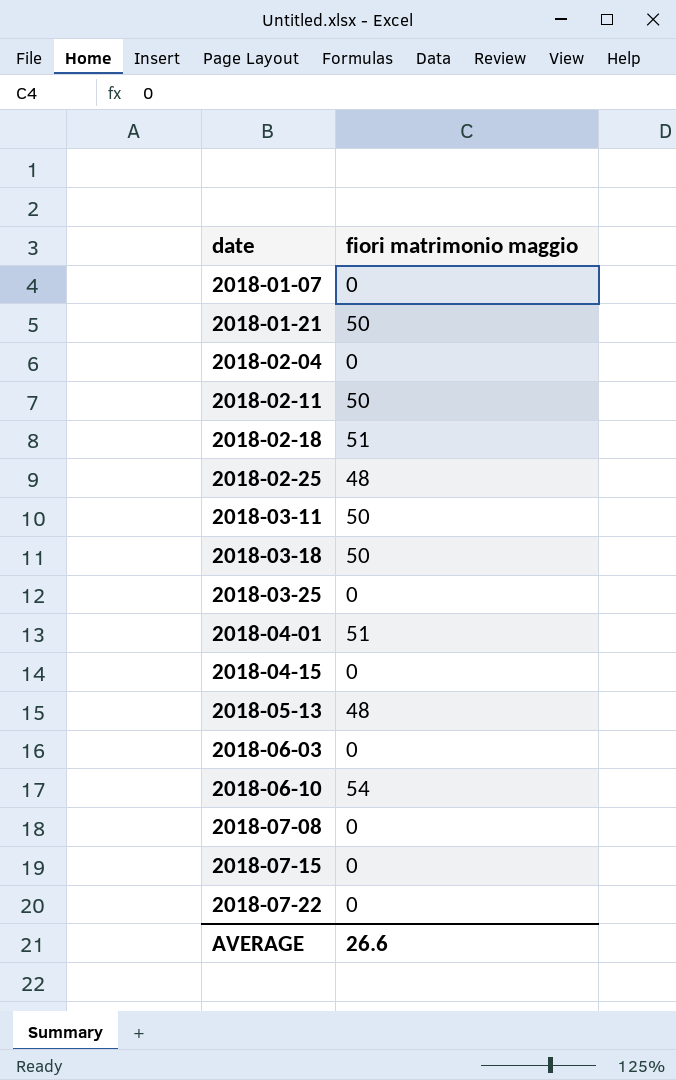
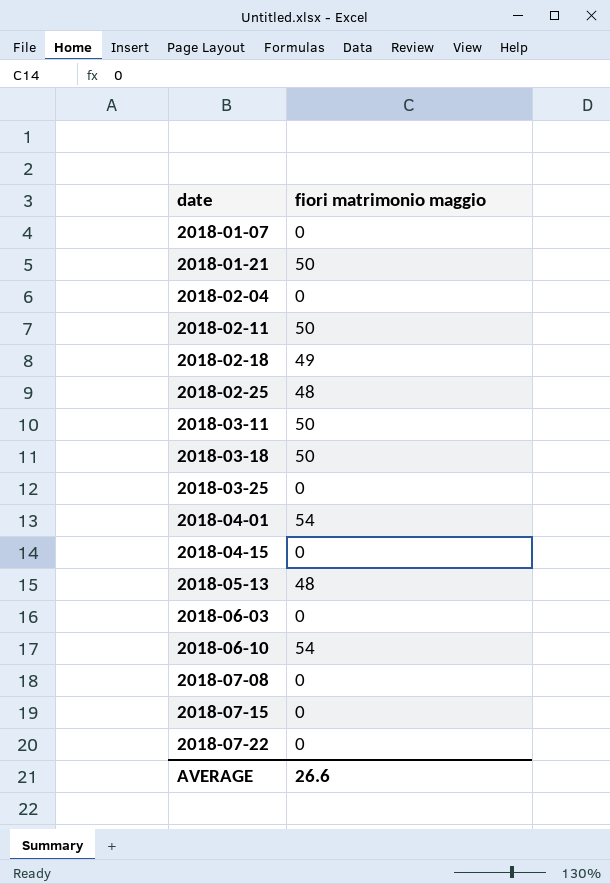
2018-02-18 | fiori matrimonio maggio: 51 -> 49
2018-04-01 | fiori matrimonio maggio: 51 -> 54

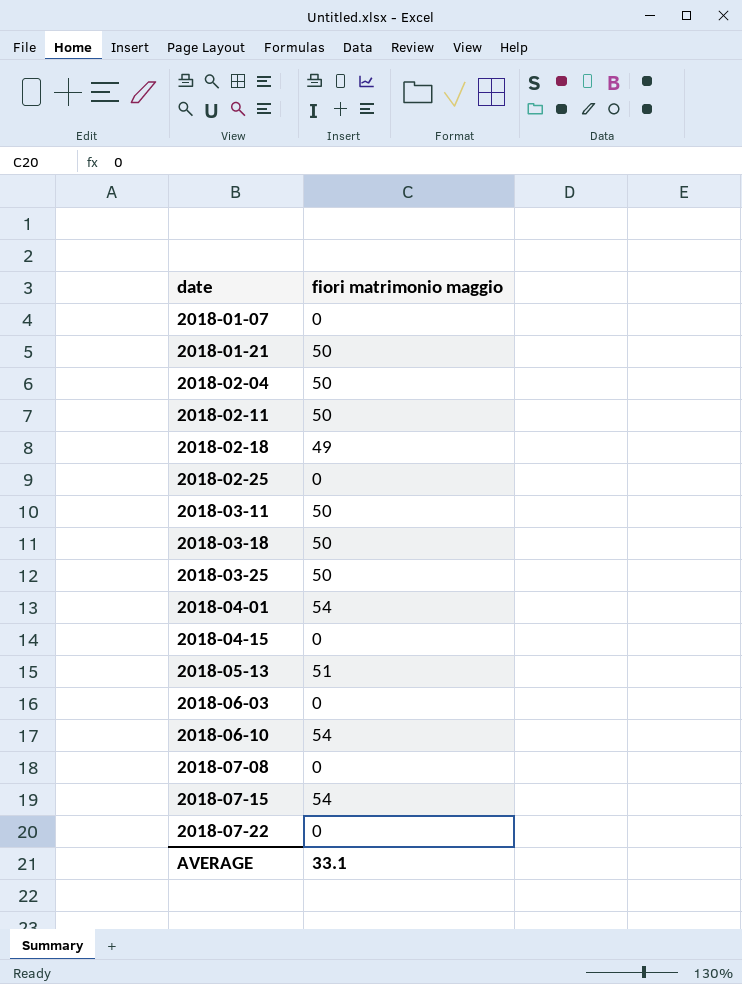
2018-02-04 | fiori matrimonio maggio: 0 -> 50
2018-02-25 | fiori matrimonio maggio: 48 -> 0
2018-03-25 | fiori matrimonio maggio: 0 -> 50
2018-05-13 | fiori matrimonio maggio: 48 -> 51
2018-07-15 | fiori matrimonio maggio: 0 -> 54
AVERAGE | fiori matrimonio maggio: 26.6 -> 33.1

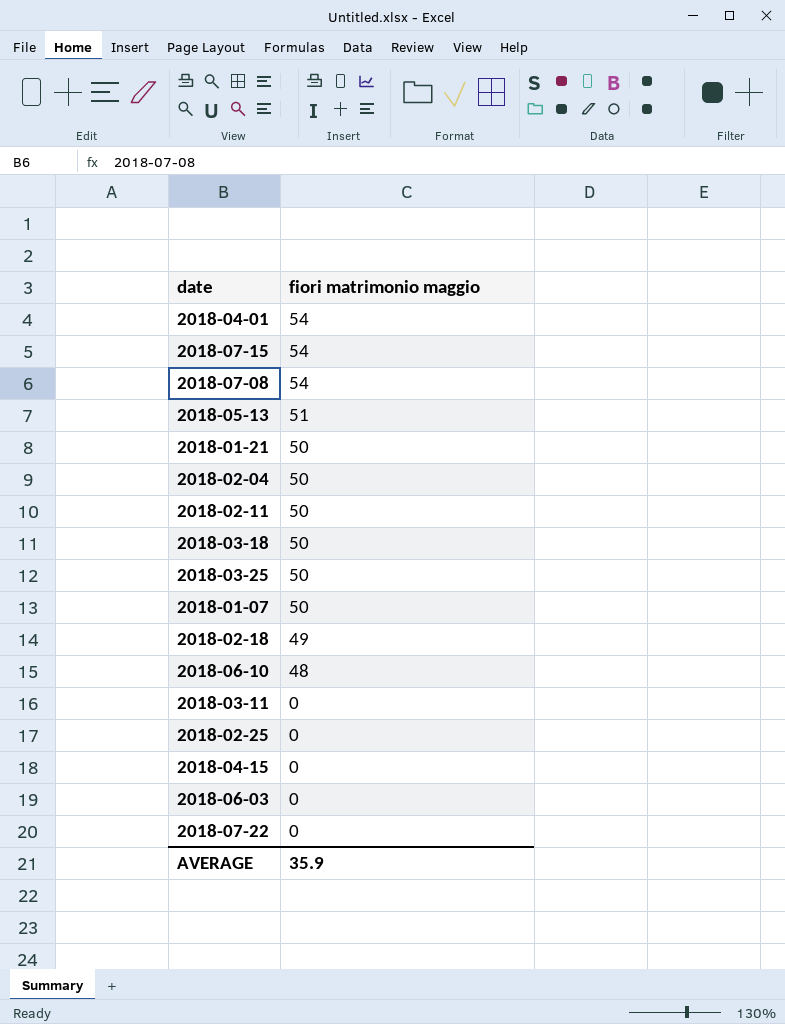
row order: date ascending -> fiori matrimonio maggio descending
2018-07-08 | fiori matrimonio maggio: 0 -> 54
2018-01-07 | fiori matrimonio maggio: 0 -> 50
2018-06-10 | fiori matrimonio maggio: 54 -> 48
2018-03-11 | fiori matrimonio maggio: 50 -> 0
AVERAGE | fiori matrimonio maggio: 33.1 -> 35.9

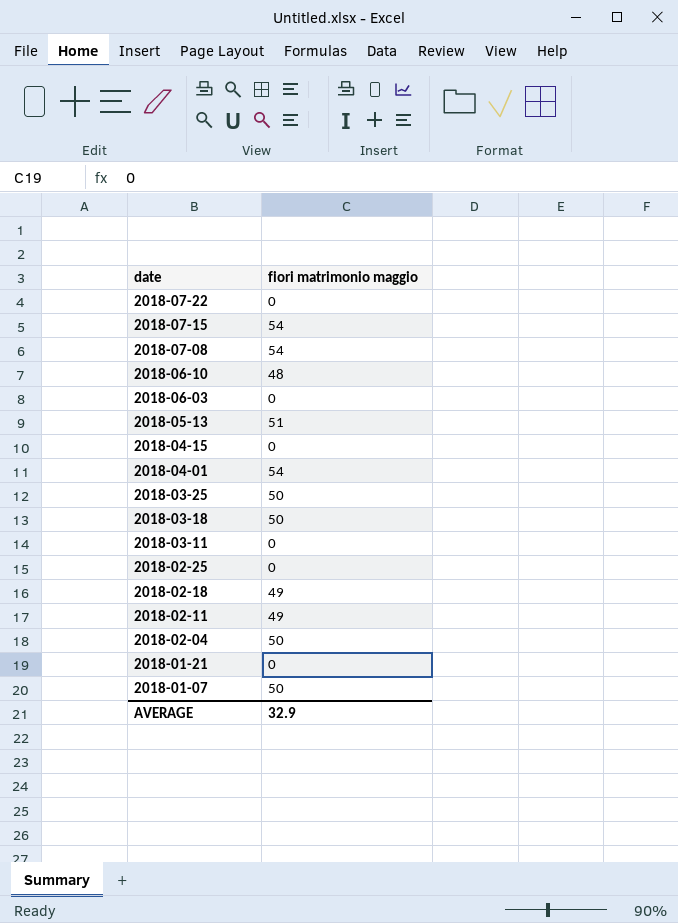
row order: fiori matrimonio maggio descending -> date descending
2018-02-11 | fiori matrimonio maggio: 50 -> 49
2018-01-21 | fiori matrimonio maggio: 50 -> 0
AVERAGE | fiori matrimonio maggio: 35.9 -> 32.9

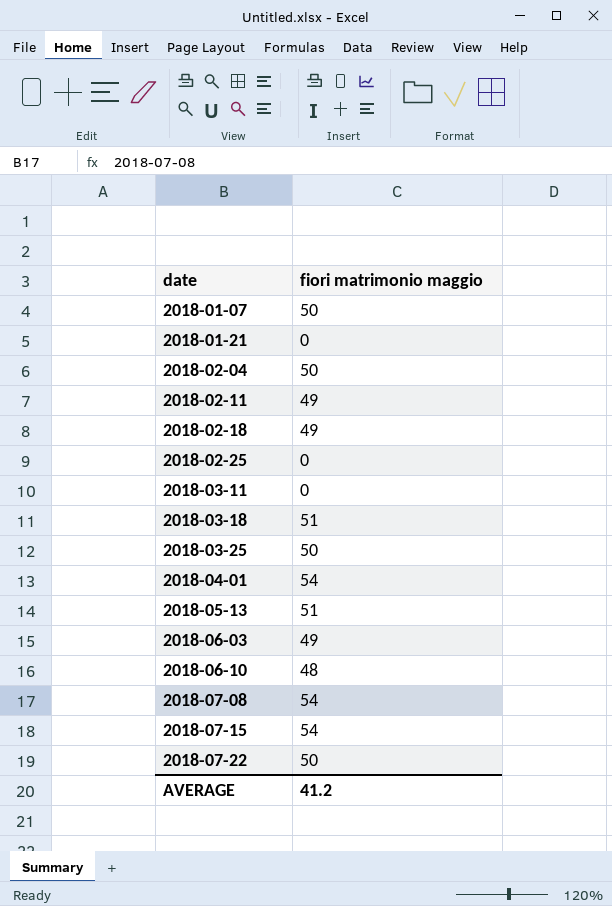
row order: date descending -> date ascending
row 2018-04-15: 0 -> none
2018-03-18 | fiori matrimonio maggio: 50 -> 51
2018-06-03 | fiori matrimonio maggio: 0 -> 49
2018-07-22 | fiori matrimonio maggio: 0 -> 50
AVERAGE | fiori matrimonio maggio: 32.9 -> 41.2

